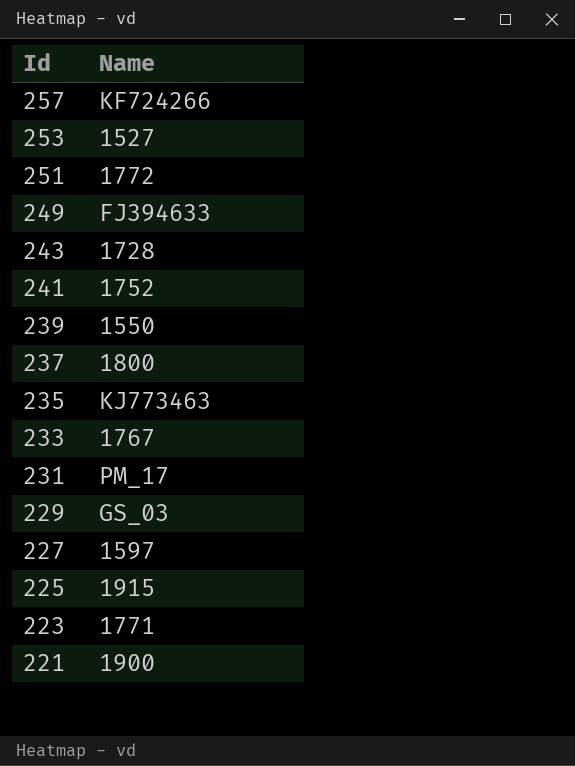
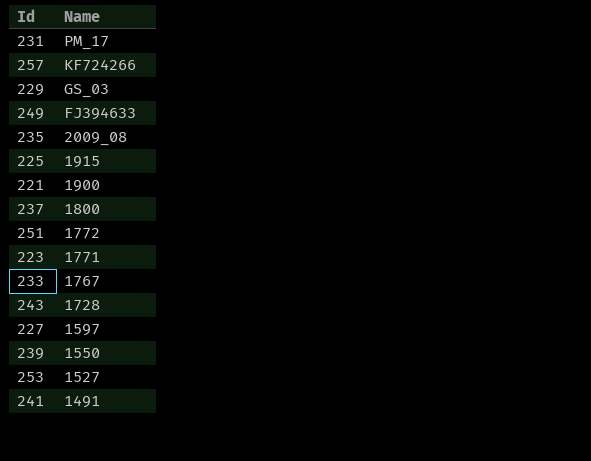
row order: Id descending -> Name descending
235 | Name: KJ773463 -> 2009_08
241 | Name: 1752 -> 1491

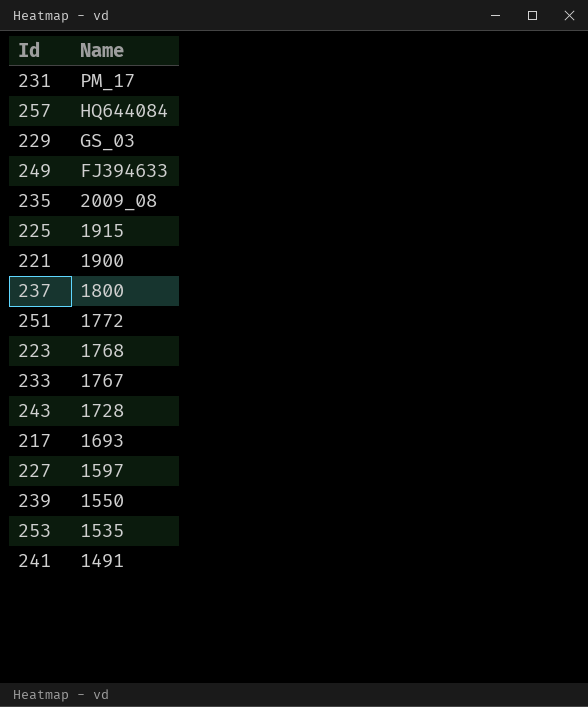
257 | Name: KF724266 -> HQ644084
223 | Name: 1771 -> 1768
row 217: none -> 1693
253 | Name: 1527 -> 1535

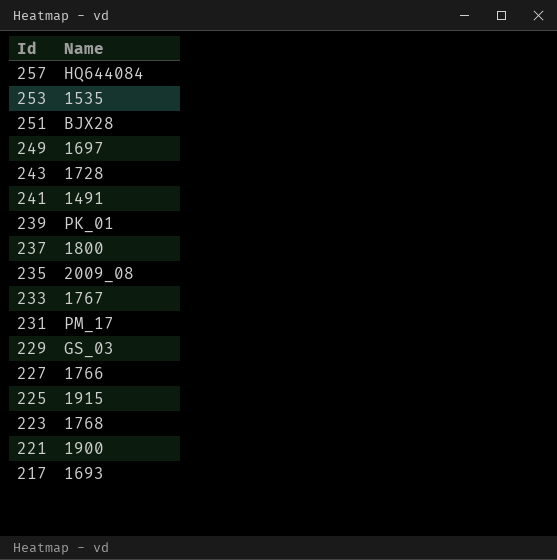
row order: Name descending -> Id descending
251 | Name: 1772 -> BJX28
249 | Name: FJ394633 -> 1697
239 | Name: 1550 -> PK_01
227 | Name: 1597 -> 1766

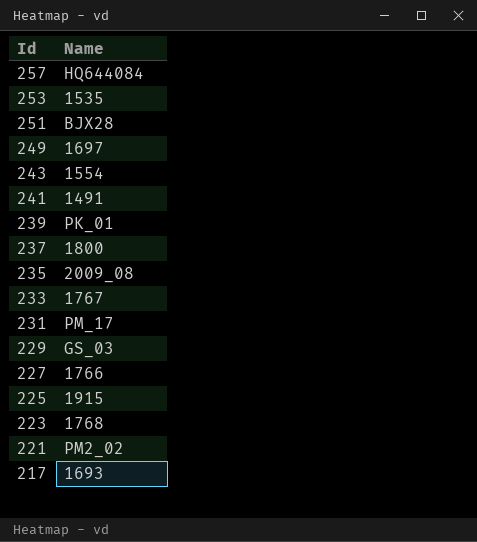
243 | Name: 1728 -> 1554
221 | Name: 1900 -> PM2_02

